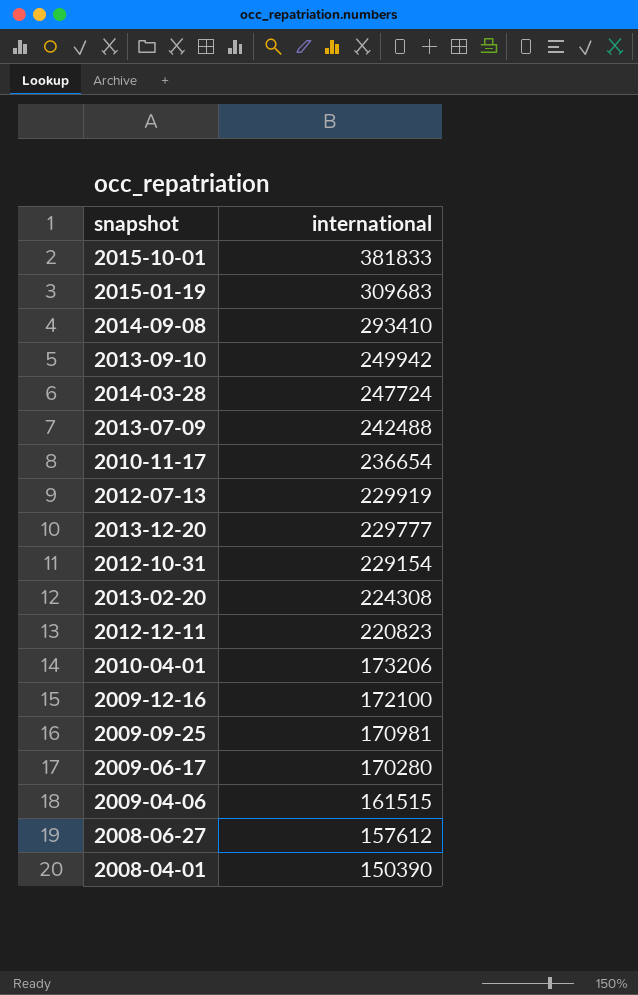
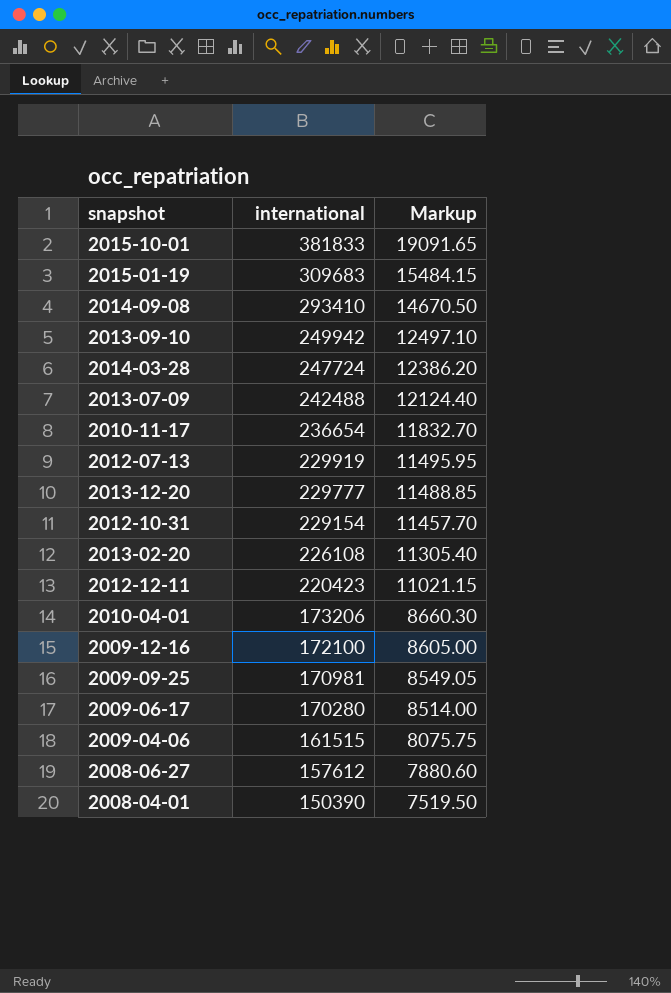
column Markup | formula: none -> [international] * 0.05
2013-02-20 | international: 224308 -> 226108
2012-12-11 | international: 220823 -> 220423

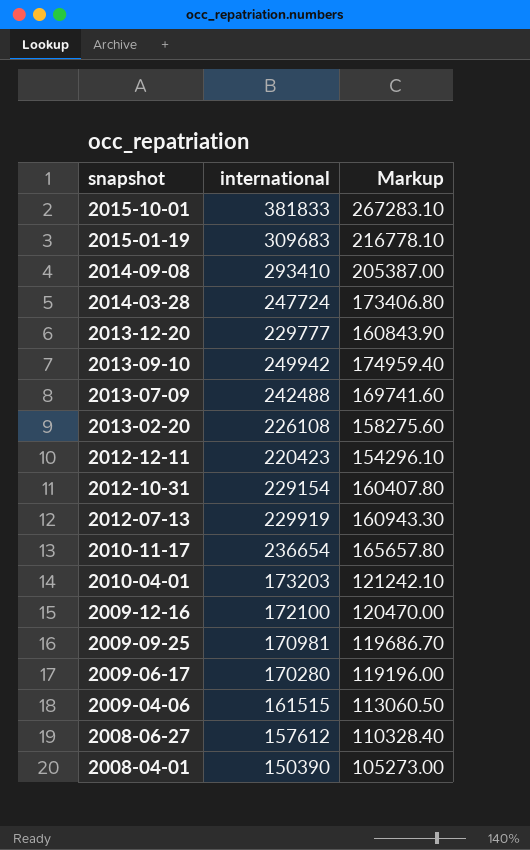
row order: international descending -> snapshot descending
column Markup | formula: [international] * 0.05 -> [international] * 0.7
2010-04-01 | international: 173206 -> 173203

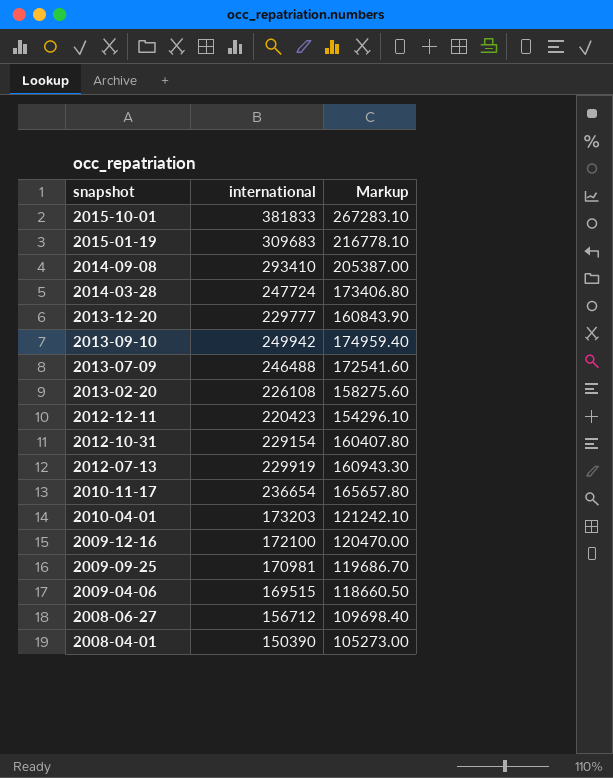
row 2009-06-17: 170280 | 119196.00 -> none
2013-07-09 | international: 242488 -> 246488
2013-07-09 | Markup: 169741.60 -> 172541.60
2009-04-06 | international: 161515 -> 169515
2009-04-06 | Markup: 113060.50 -> 118660.50
2008-06-27 | international: 157612 -> 156712
2008-06-27 | Markup: 110328.40 -> 109698.40

